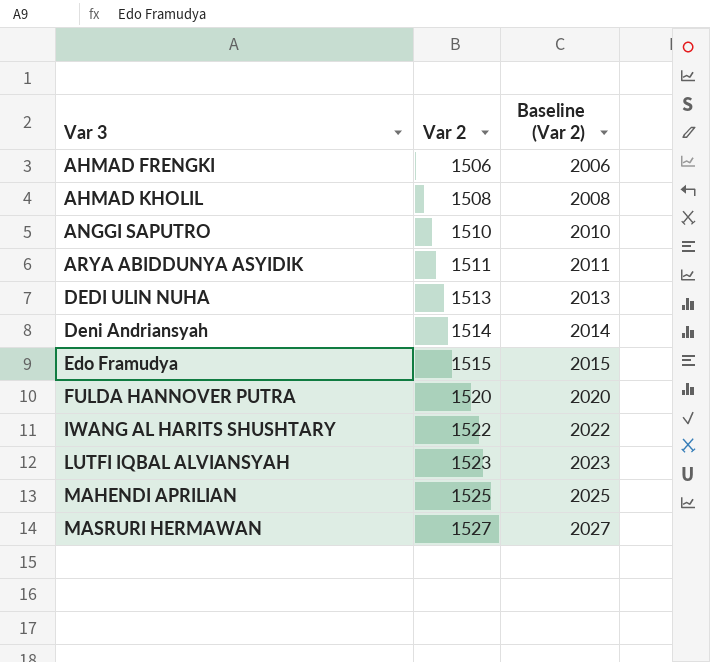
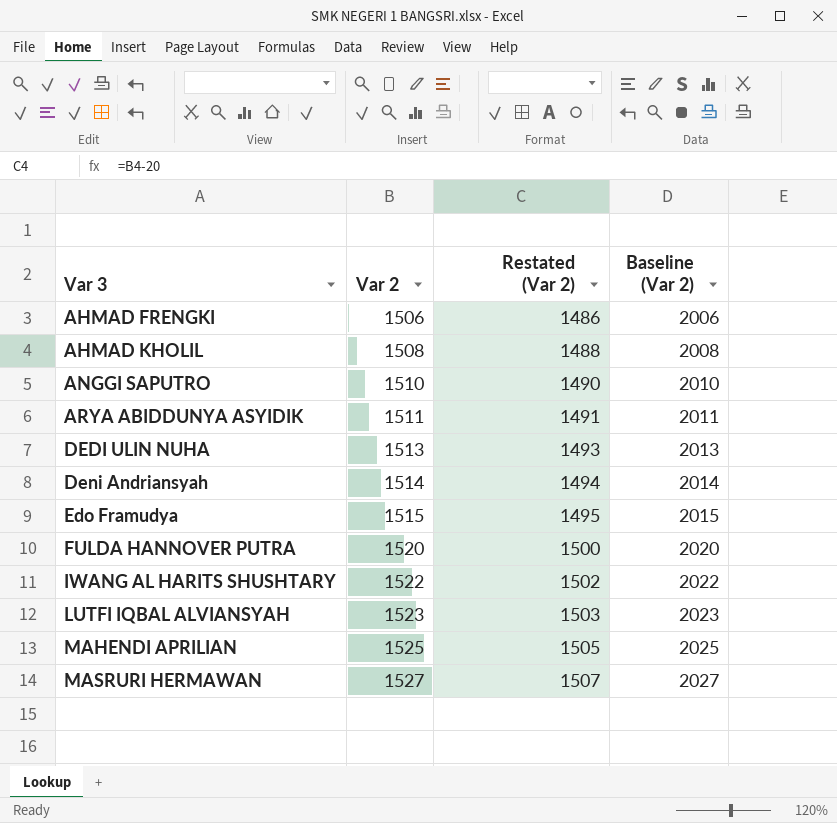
column Restated (Var 2) | formula: none -> [Var 2] - 20

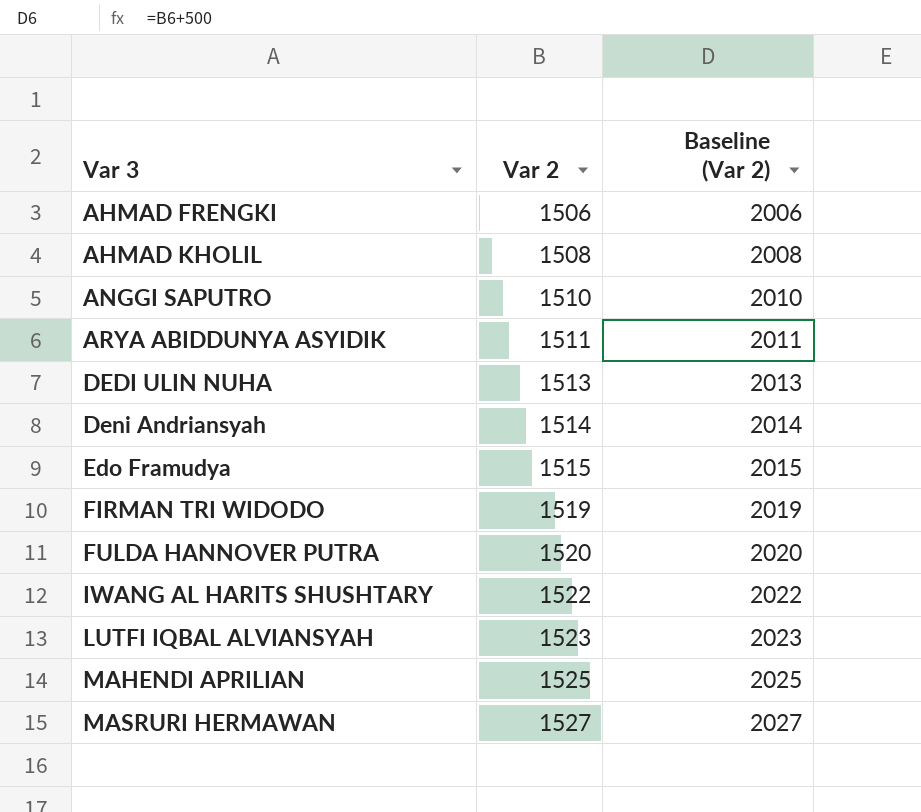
column Restated (Var 2) | formula: [Var 2] - 20 -> none
row FIRMAN TRI WIDODO: none -> 1519 | 2019

